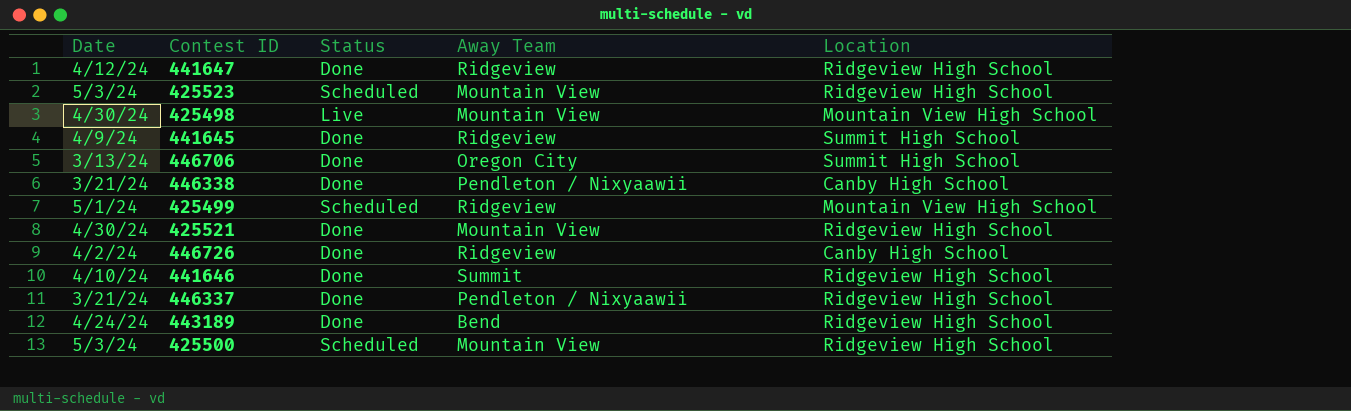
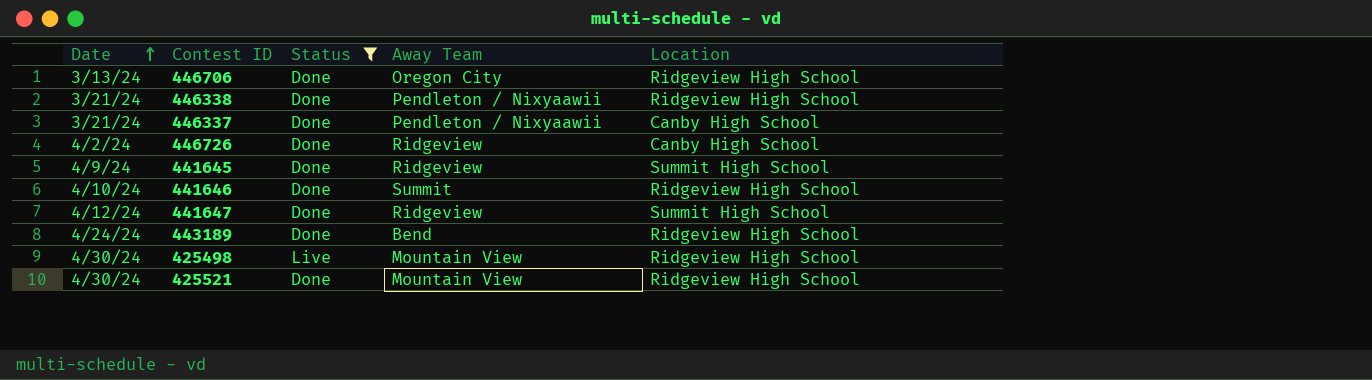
filter: none -> Status != Scheduled
row order: none -> Date ascending
446706 | Location: Summit High School -> Ridgeview High School
446338 | Location: Canby High School -> Ridgeview High School
446337 | Location: Ridgeview High School -> Canby High School
441647 | Location: Ridgeview High School -> Summit High School
425498 | Location: Mountain View High School -> Ridgeview High School

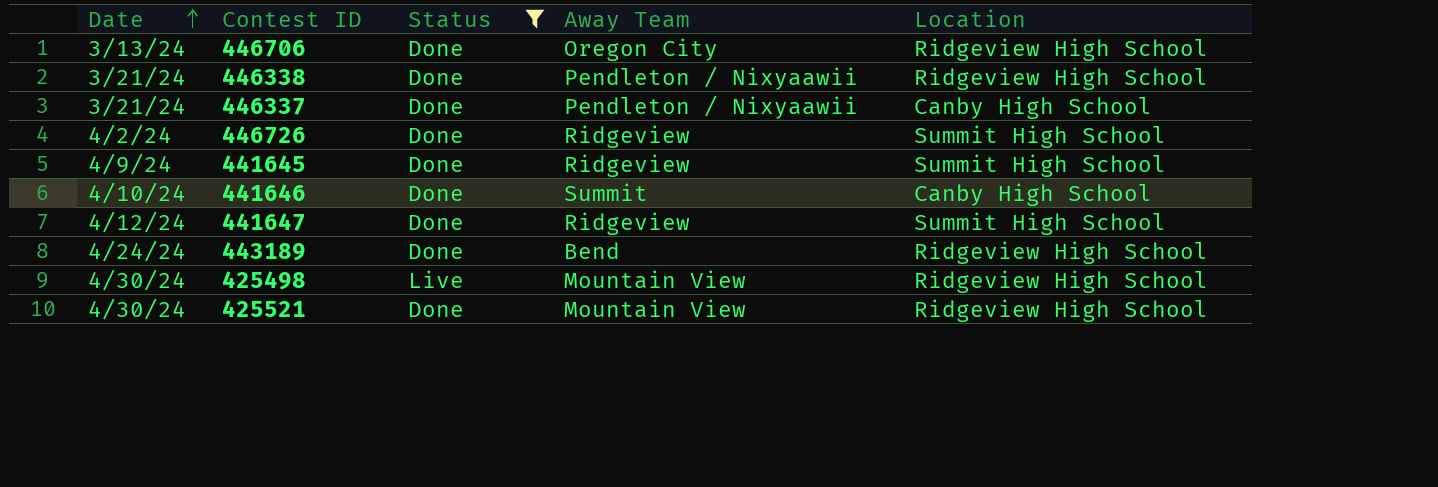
446726 | Location: Canby High School -> Summit High School
441646 | Location: Ridgeview High School -> Canby High School

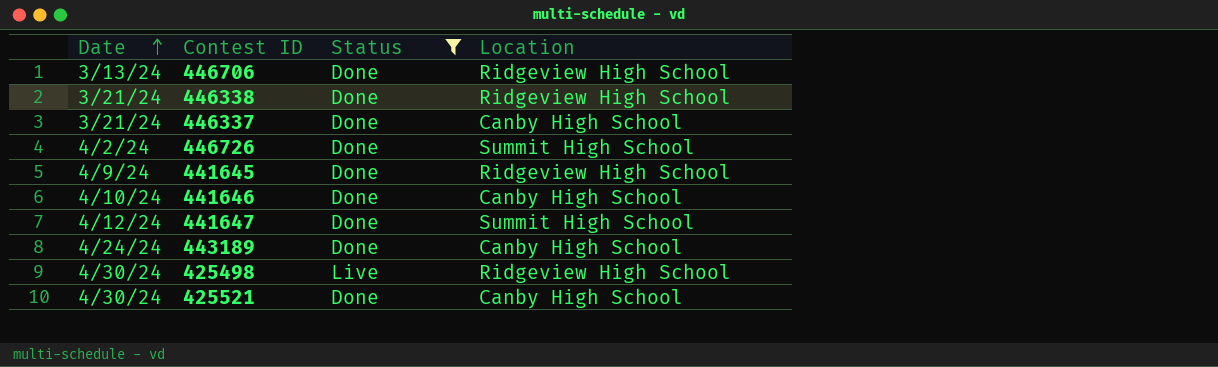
column Away Team | position: 4 -> none
441645 | Location: Summit High School -> Ridgeview High School
443189 | Location: Ridgeview High School -> Canby High School
425521 | Location: Ridgeview High School -> Canby High School

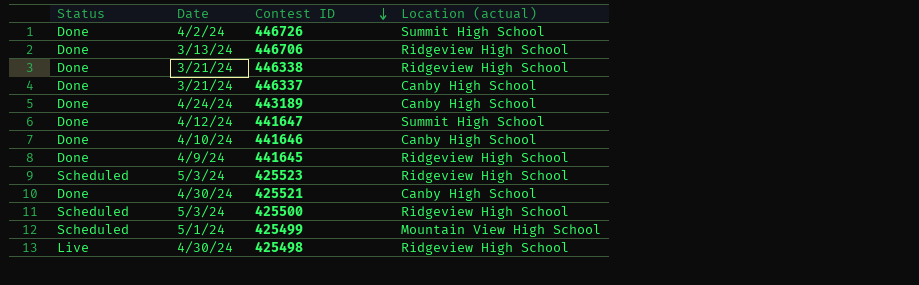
filter: Status != Scheduled -> none
row order: Date ascending -> Contest ID descending
column Status | position: 3 -> 1
column name: Location -> Location (actual)

